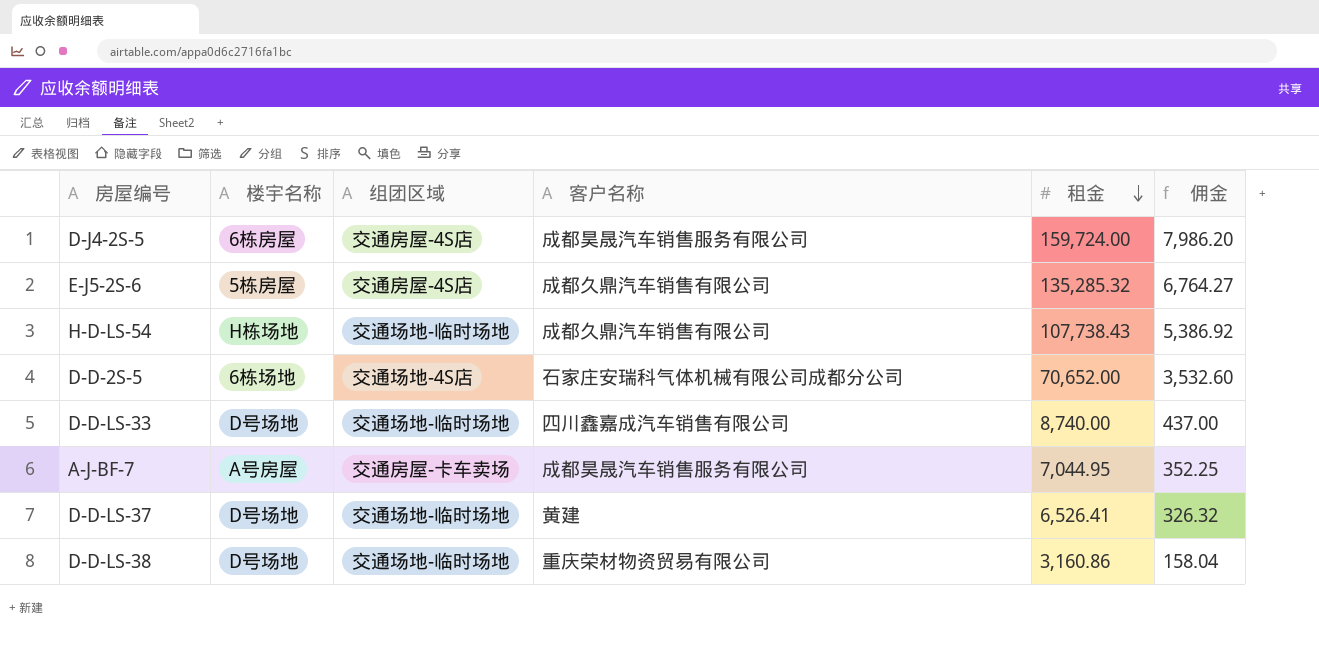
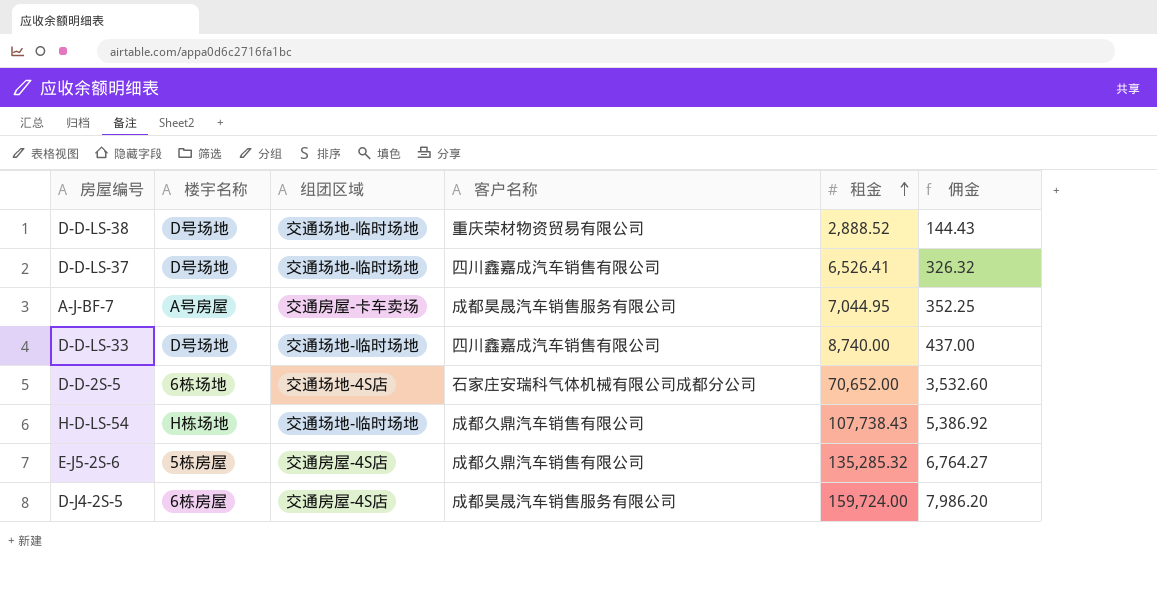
row order: 租金 descending -> 租金 ascending
D-D-LS-38 | 租金: 3,160.86 -> 2,888.52
D-D-LS-38 | 佣金: 158.04 -> 144.43
D-D-LS-37 | 客户名称: 黄建 -> 四川鑫嘉成汽车销售有限公司

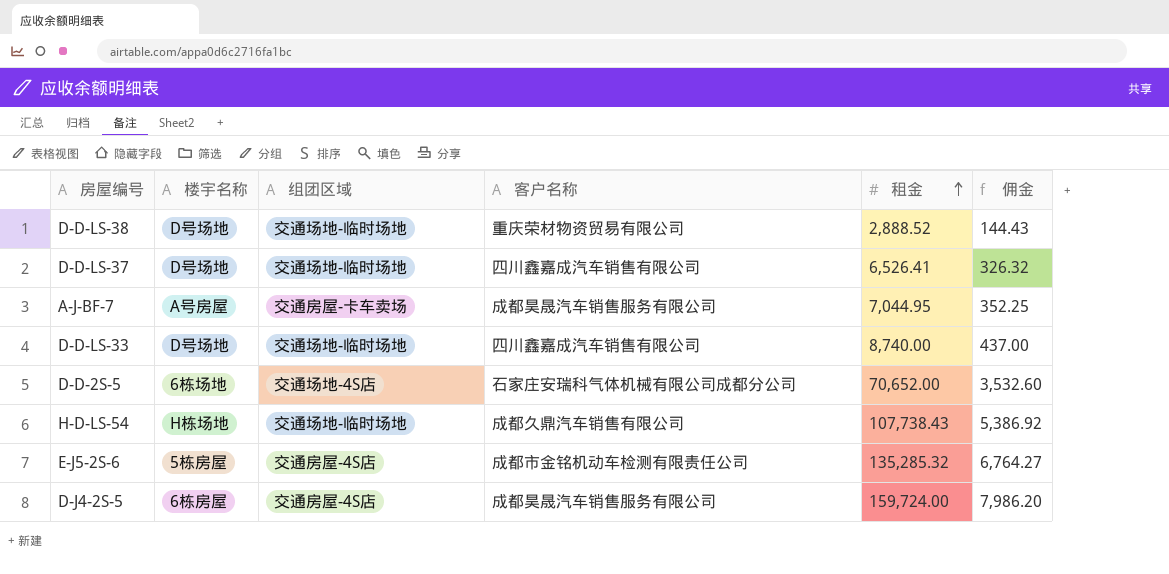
E-J5-2S-6 | 客户名称: 成都久鼎汽车销售有限公司 -> 成都市金铭机动车检测有限责任公司

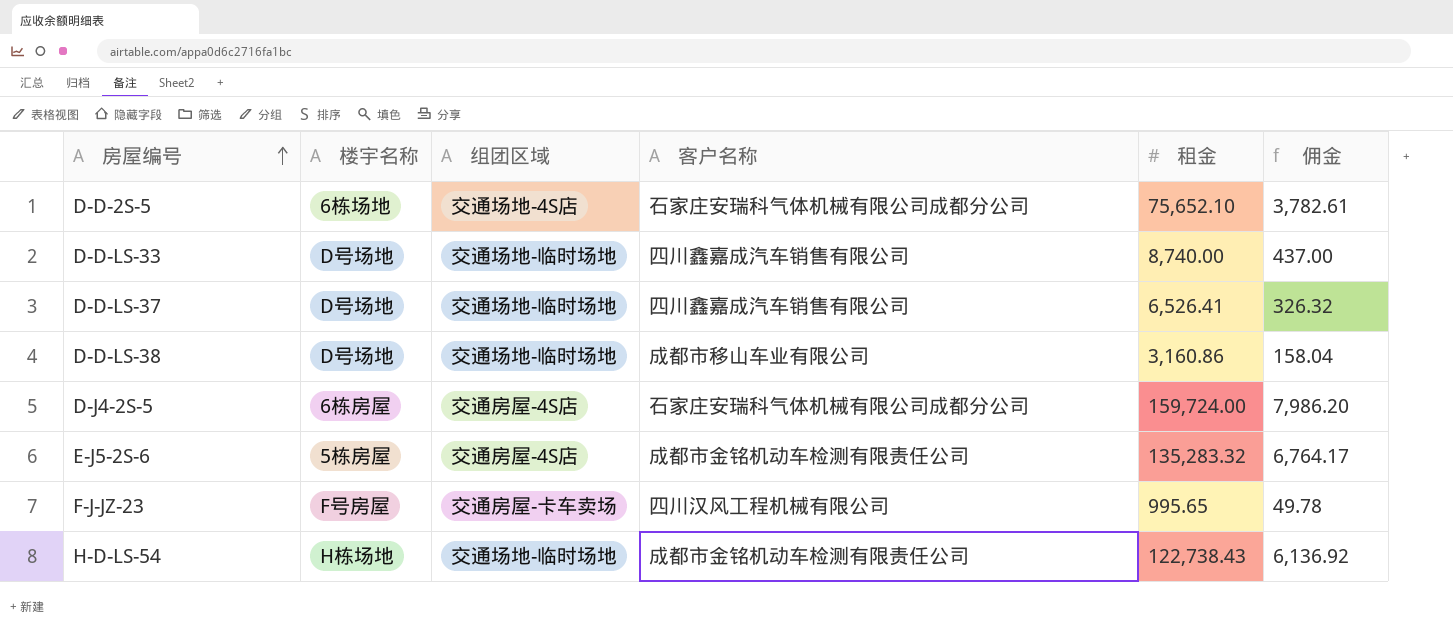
row order: 租金 ascending -> 房屋编号 ascending
row A-J-BF-7: A号房屋 | 交通房屋-卡车卖场 | 成都昊晟汽车销售服务有限公司 | 7,044.95 | 352.25 -> none
D-D-2S-5 | 租金: 70,652.00 -> 75,652.10
D-D-2S-5 | 佣金: 3,532.60 -> 3,782.61
D-D-LS-38 | 客户名称: 重庆荣材物资贸易有限公司 -> 成都市移山车业有限公司
D-D-LS-38 | 租金: 2,888.52 -> 3,160.86
D-D-LS-38 | 佣金: 144.43 -> 158.04
D-J4-2S-5 | 客户名称: 成都昊晟汽车销售服务有限公司 -> 石家庄安瑞科气体机械有限公司成都分公司
E-J5-2S-6 | 租金: 135,285.32 -> 135,283.32
E-J5-2S-6 | 佣金: 6,764.27 -> 6,764.17
row F-J-JZ-23: none -> F号房屋 | 交通房屋-卡车卖场 | 四川汉风工程机械有限公司 | 995.65 | 49.78
H-D-LS-54 | 客户名称: 成都久鼎汽车销售有限公司 -> 成都市金铭机动车检测有限责任公司
H-D-LS-54 | 租金: 107,738.43 -> 122,738.43
H-D-LS-54 | 佣金: 5,386.92 -> 6,136.92

